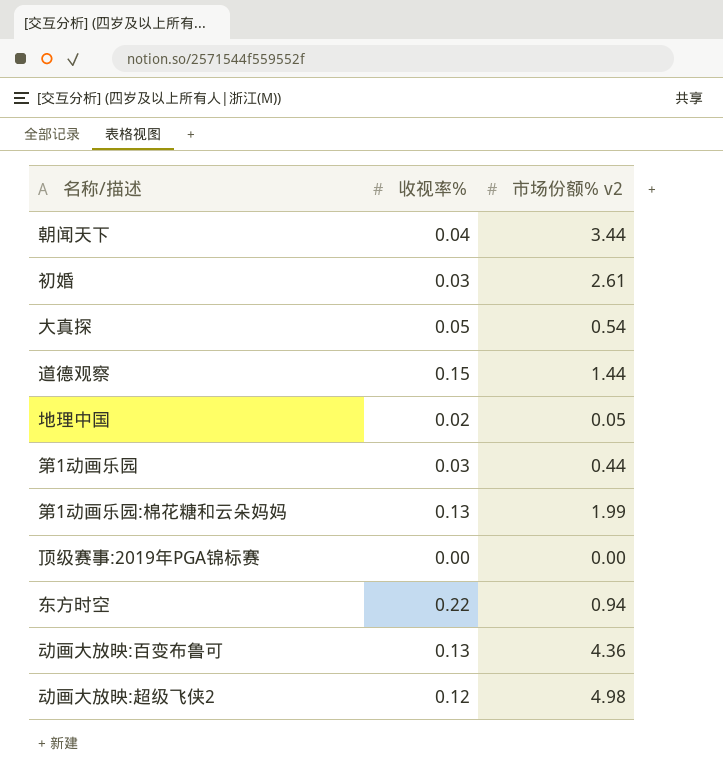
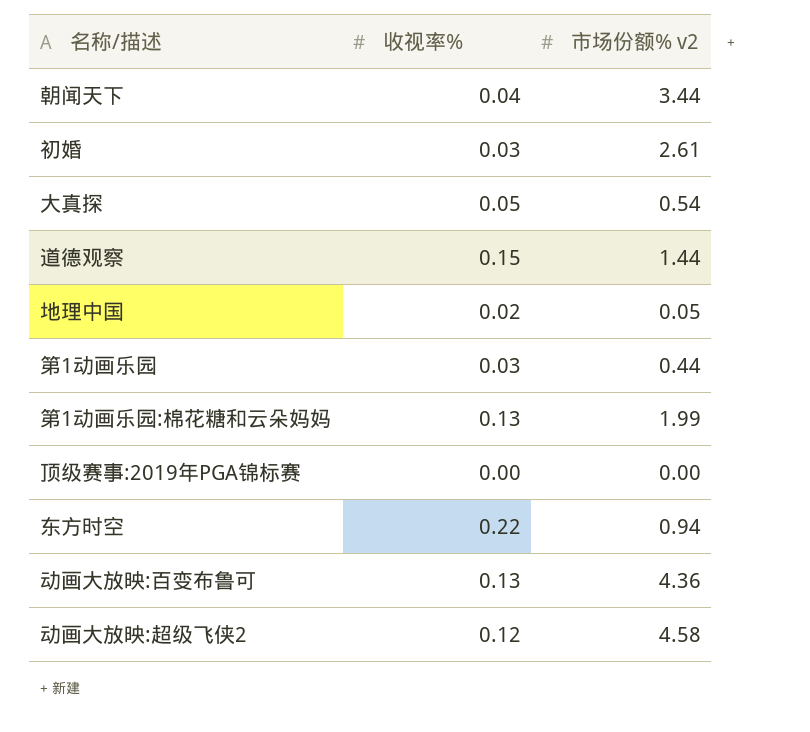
动画大放映:超级飞侠2 | 市场份额% v2: 4.98 -> 4.58

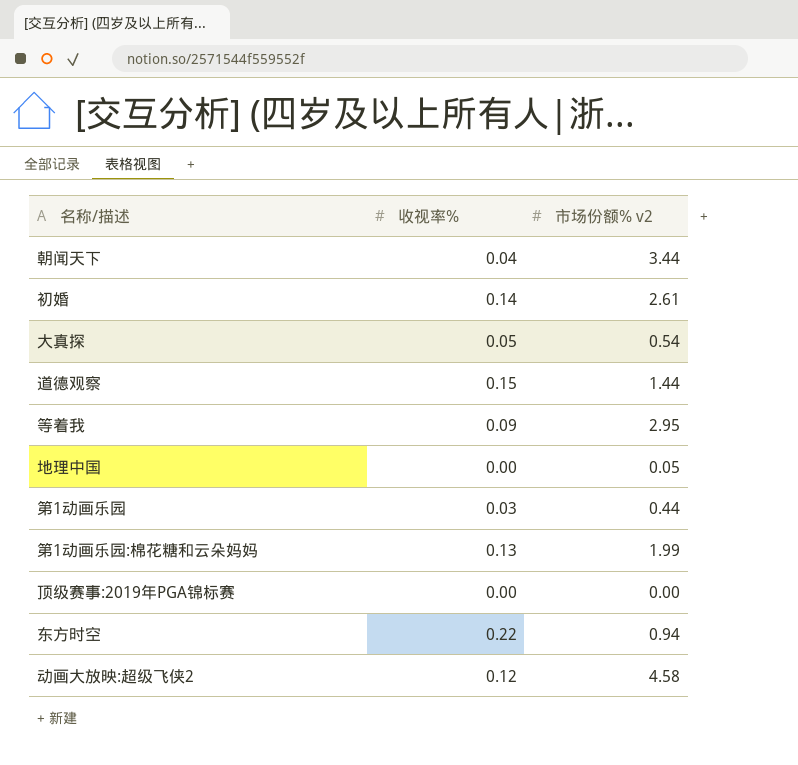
row 动画大放映:百变布鲁可: 0.13 | 4.36 -> none
初婚 | 收视率%: 0.03 -> 0.14
row 等着我: none -> 0.09 | 2.95
地理中国 | 收视率%: 0.02 -> 0.00

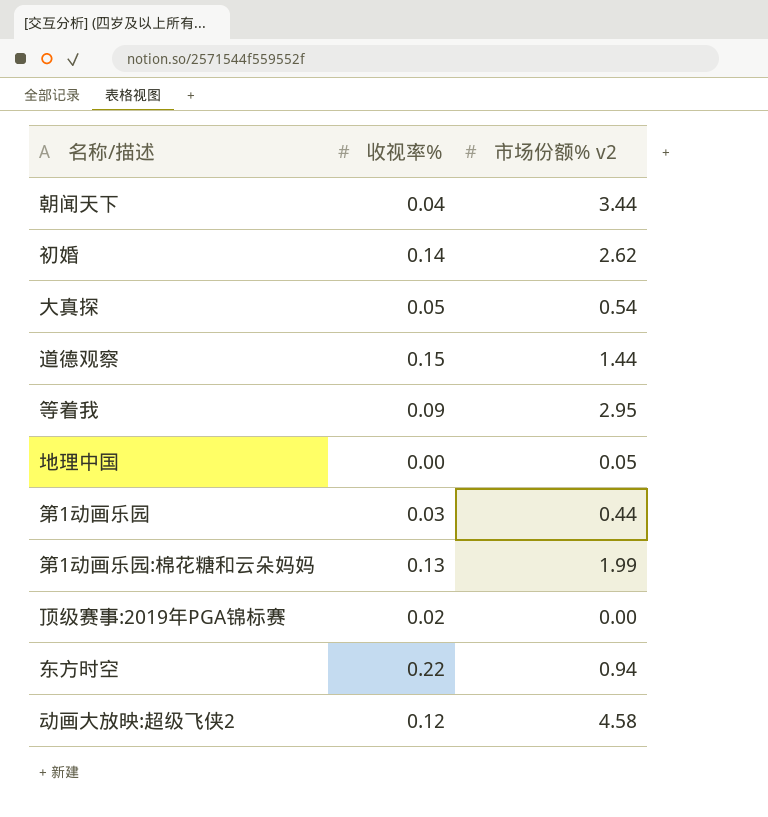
初婚 | 市场份额% v2: 2.61 -> 2.62
顶级赛事:2019年PGA锦标赛 | 收视率%: 0.00 -> 0.02

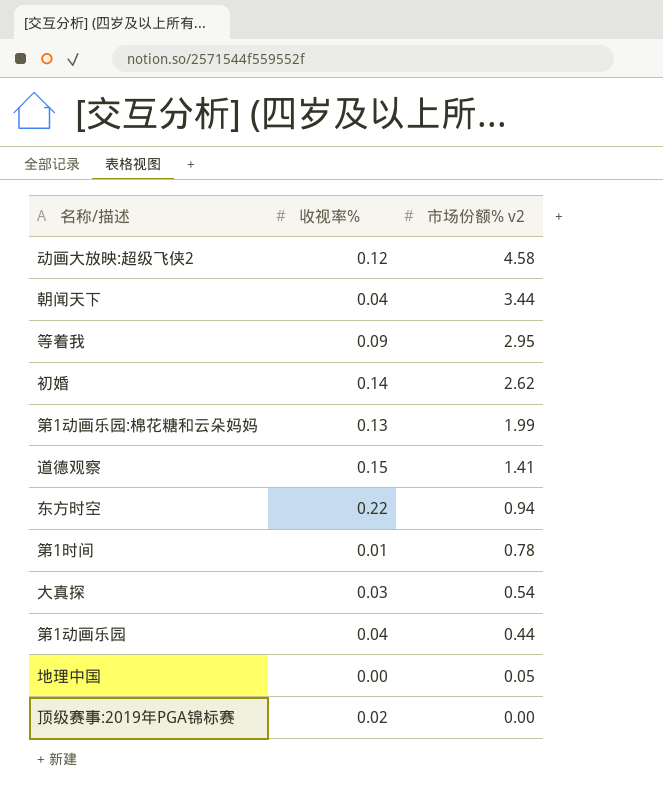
row order: none -> 市场份额% v2 descending
道德观察 | 市场份额% v2: 1.44 -> 1.41
row 第1时间: none -> 0.01 | 0.78
大真探 | 收视率%: 0.05 -> 0.03
第1动画乐园 | 收视率%: 0.03 -> 0.04

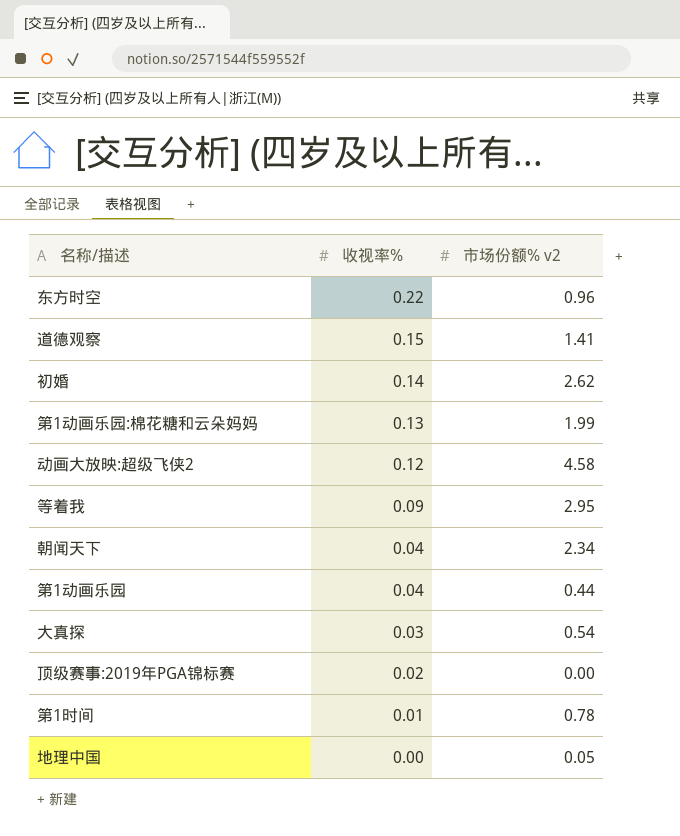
row order: 市场份额% v2 descending -> 收视率% descending
东方时空 | 市场份额% v2: 0.94 -> 0.96
朝闻天下 | 市场份额% v2: 3.44 -> 2.34

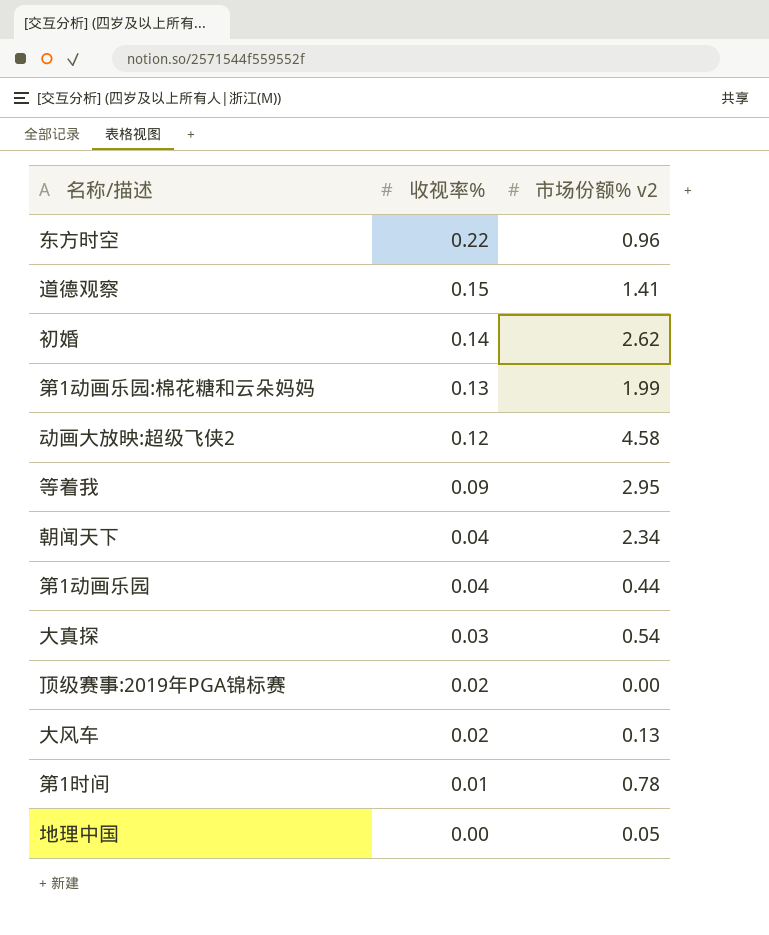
row 大风车: none -> 0.02 | 0.13

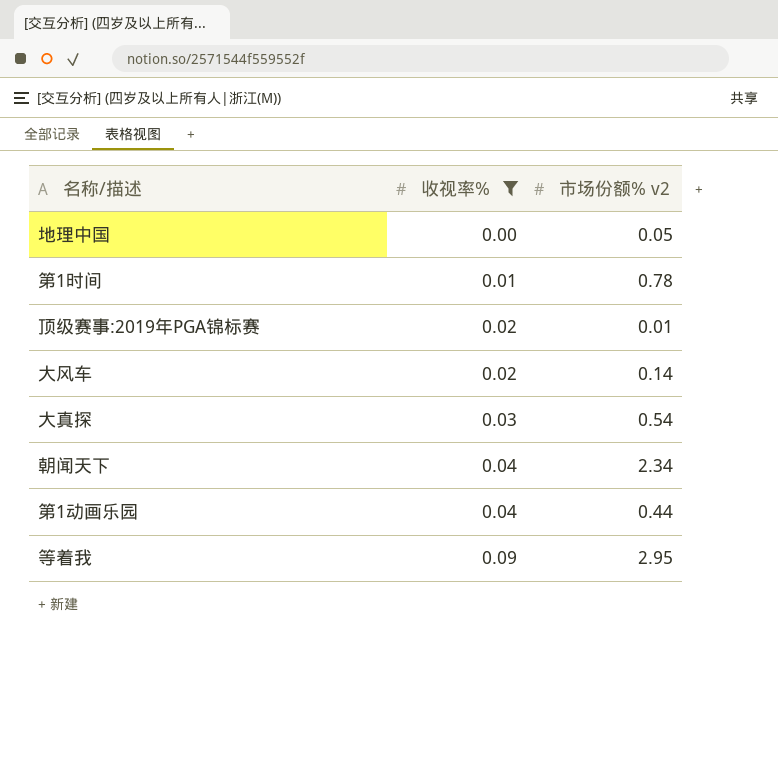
filter: none -> 收视率% <= 0.09
row order: 收视率% descending -> 收视率% ascending
顶级赛事:2019年PGA锦标赛 | 市场份额% v2: 0.00 -> 0.01
大风车 | 市场份额% v2: 0.13 -> 0.14

